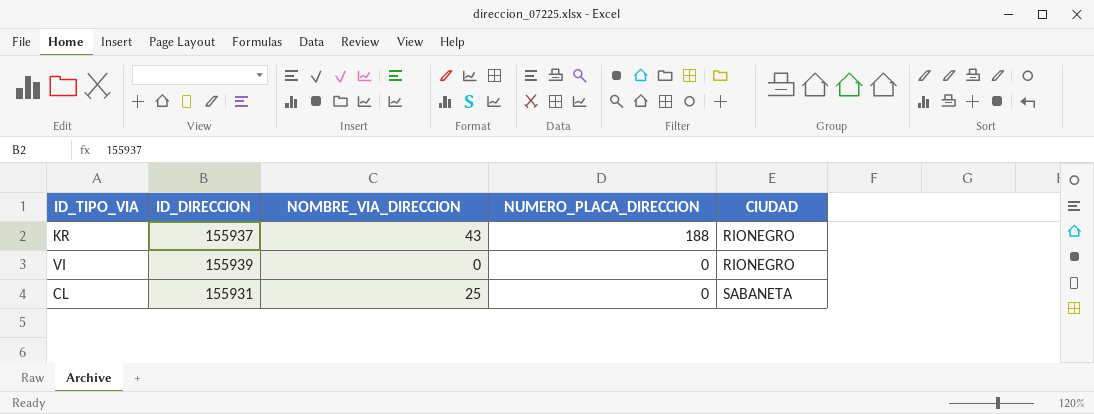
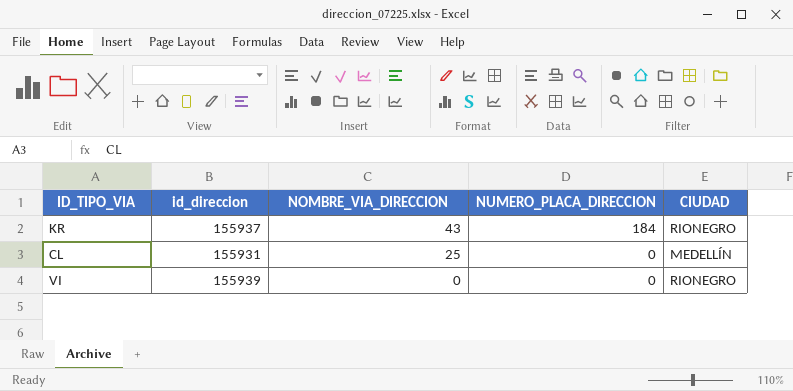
row order: NUMERO_PLACA_DIRECCION descending -> NOMBRE_VIA_DIRECCION descending
column name: ID_DIRECCION -> id_direccion
KR | NUMERO_PLACA_DIRECCION: 188 -> 184
CL | CIUDAD: SABANETA -> MEDELLÍN

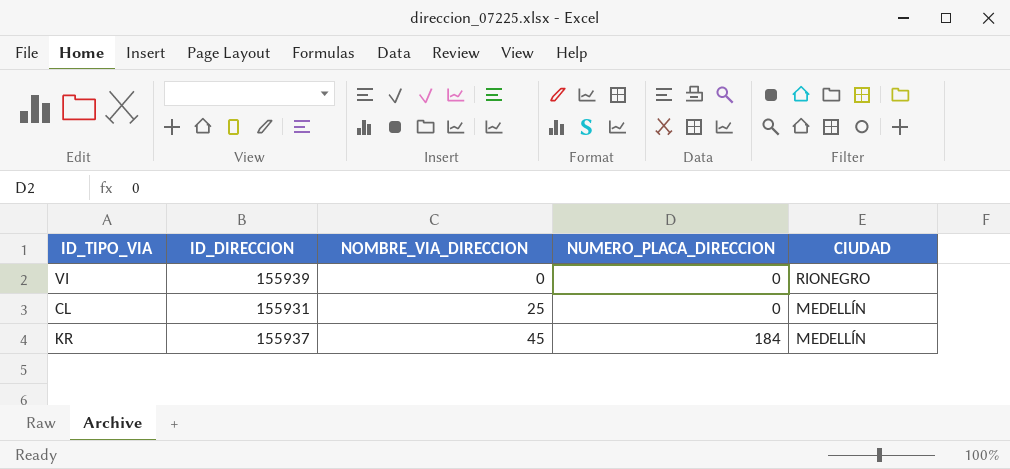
row order: NOMBRE_VIA_DIRECCION descending -> NOMBRE_VIA_DIRECCION ascending
column name: id_direccion -> ID_DIRECCION
KR | NOMBRE_VIA_DIRECCION: 43 -> 45
KR | CIUDAD: RIONEGRO -> MEDELLÍN

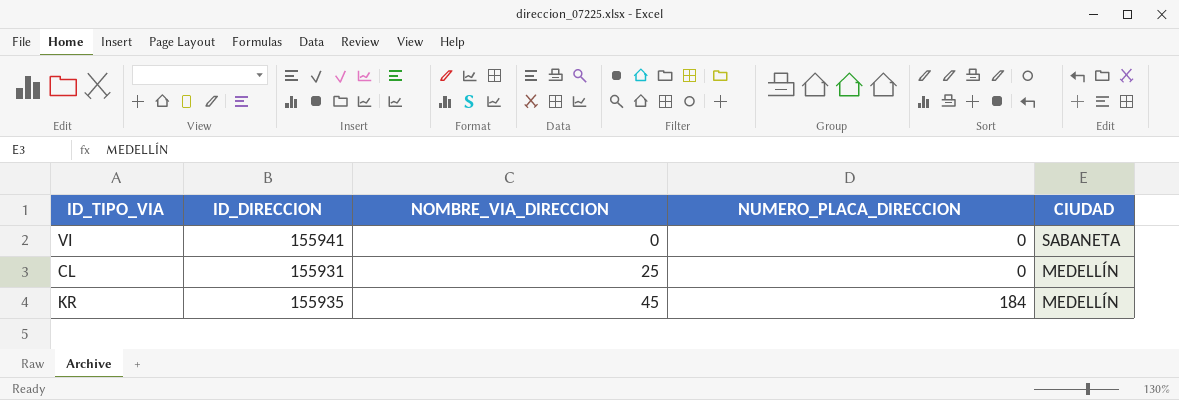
VI | ID_DIRECCION: 155939 -> 155941
VI | CIUDAD: RIONEGRO -> SABANETA
KR | ID_DIRECCION: 155937 -> 155935

